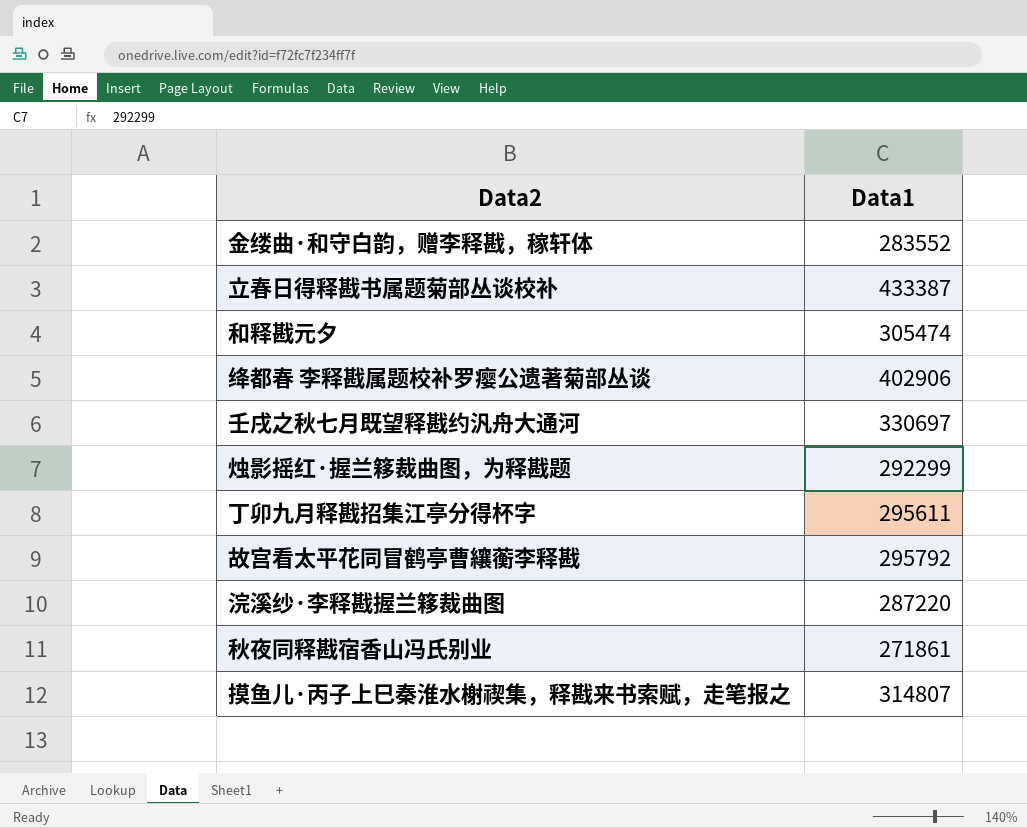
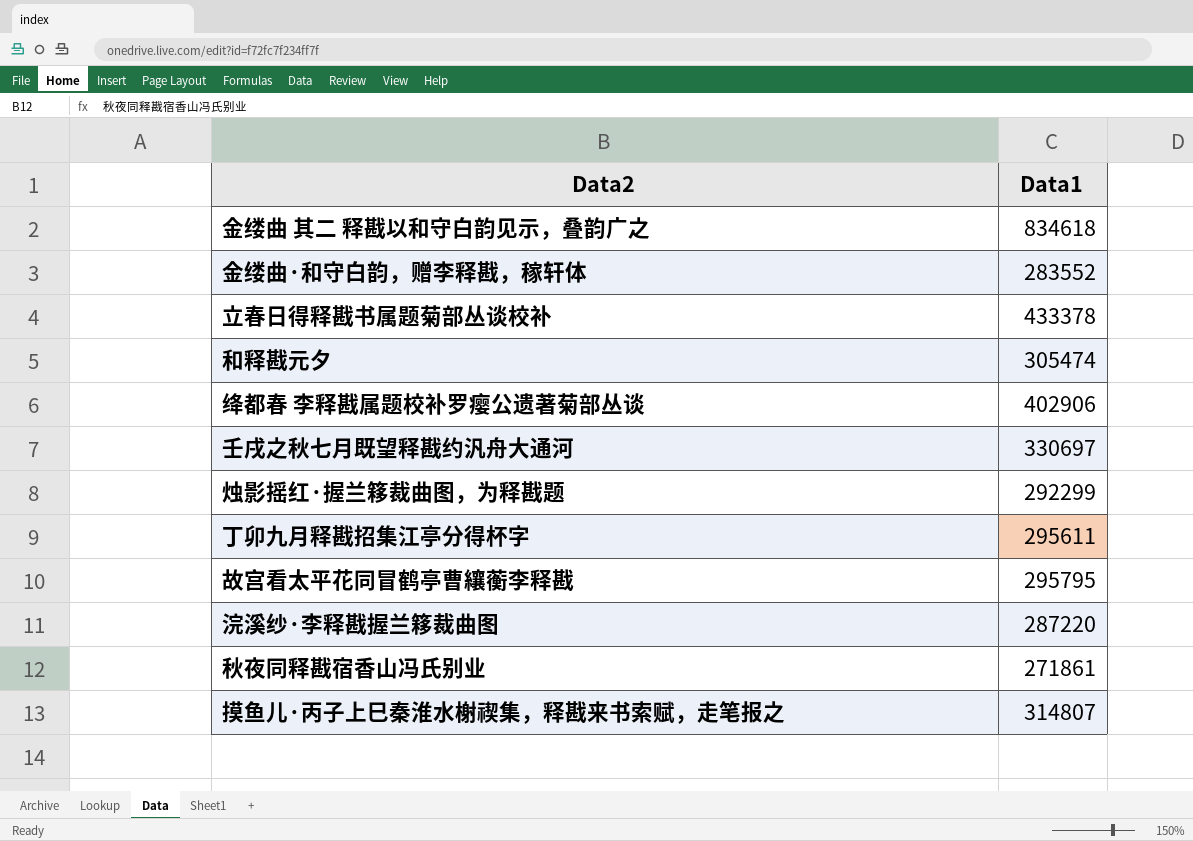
row 金缕曲 其二 释戡以和守白韵见示，叠韵广之: none -> 834618
立春日得释戡书属题菊部丛谈校补 | Data1: 433387 -> 433378
故宫看太平花同冒鹤亭曹纕蘅李释戡 | Data1: 295792 -> 295795

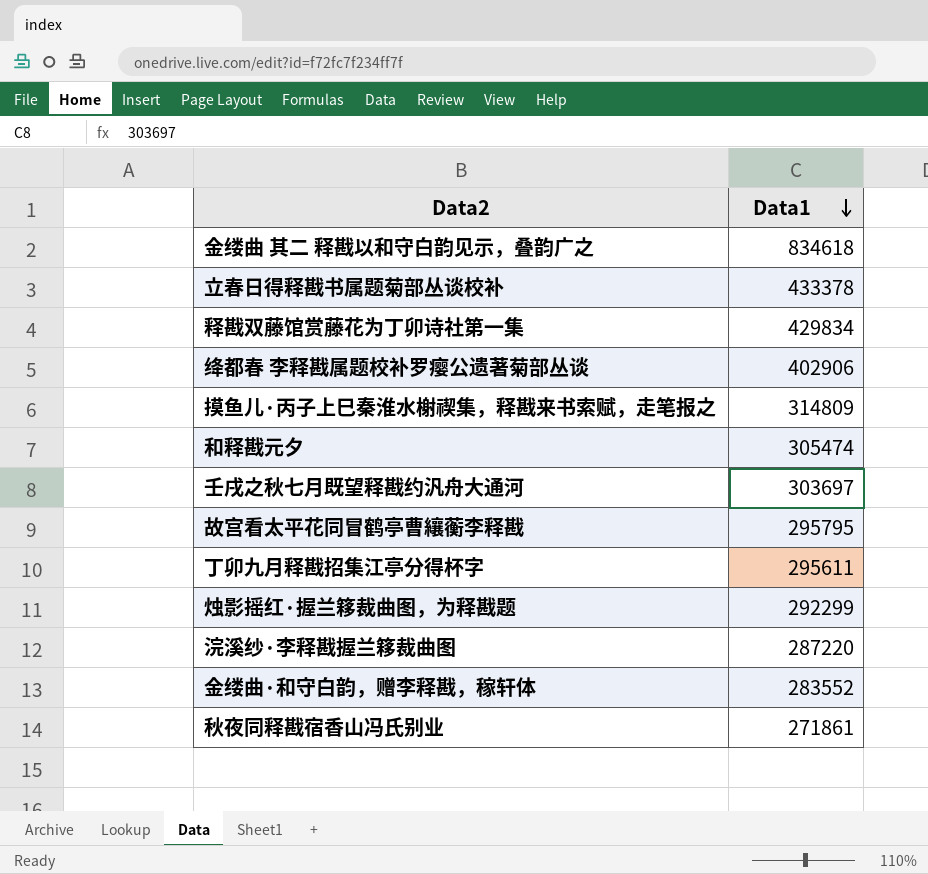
row order: none -> Data1 descending
row 释戡双藤馆赏藤花为丁卯诗社第一集: none -> 429834
摸鱼儿·丙子上巳秦淮水榭禊集，释戡来书索赋，走笔报之 | Data1: 314807 -> 314809
壬戌之秋七月既望释戡约汎舟大通河 | Data1: 330697 -> 303697

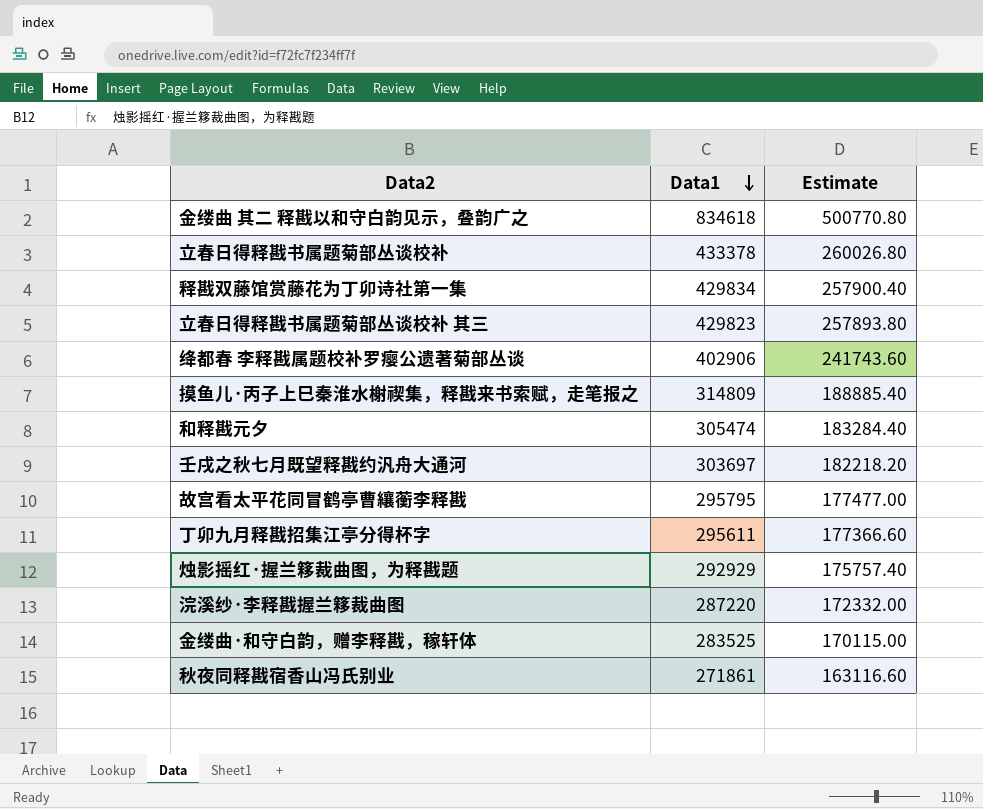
column Estimate | formula: none -> [Data1] * 0.6
row 立春日得释戡书属题菊部丛谈校补 其三: none -> 429823 | 257893.80
烛影摇红·握兰簃裁曲图，为释戡题 | Data1: 292299 -> 292929
金缕曲·和守白韵，赠李释戡，稼轩体 | Data1: 283552 -> 283525

